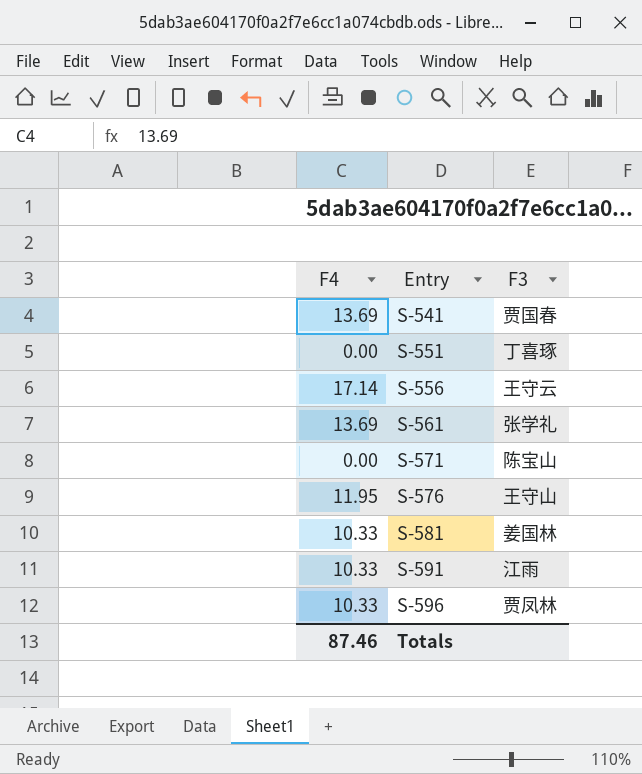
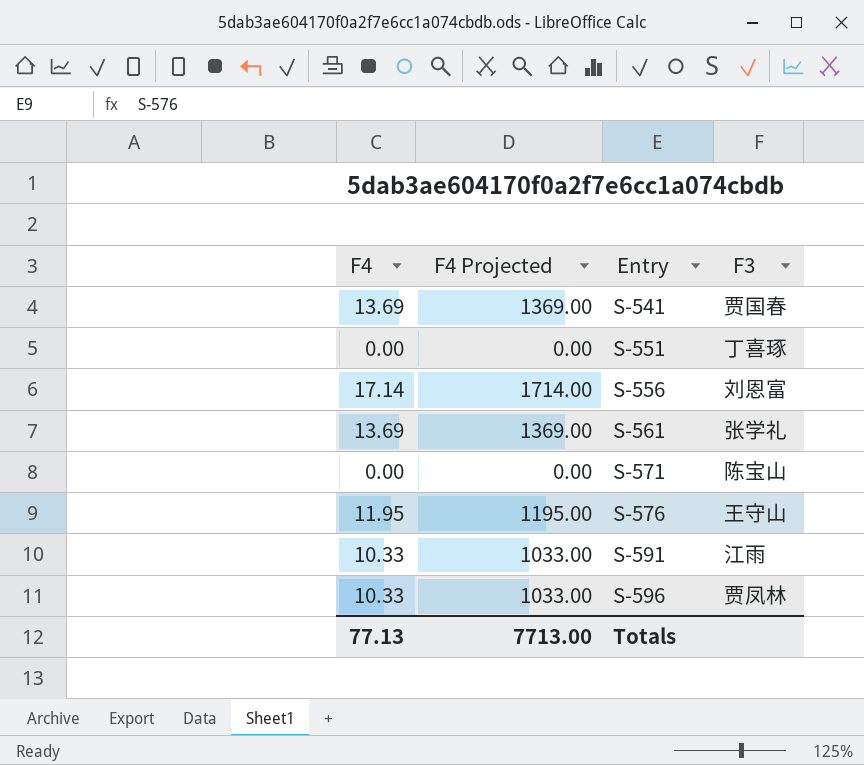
column F4 Projected | formula: none -> [F4] * 100
row S-581: 10.33 | 姜国林 -> none
S-556 | F3: 王守云 -> 刘恩富
Totals | F4: 87.46 -> 77.13

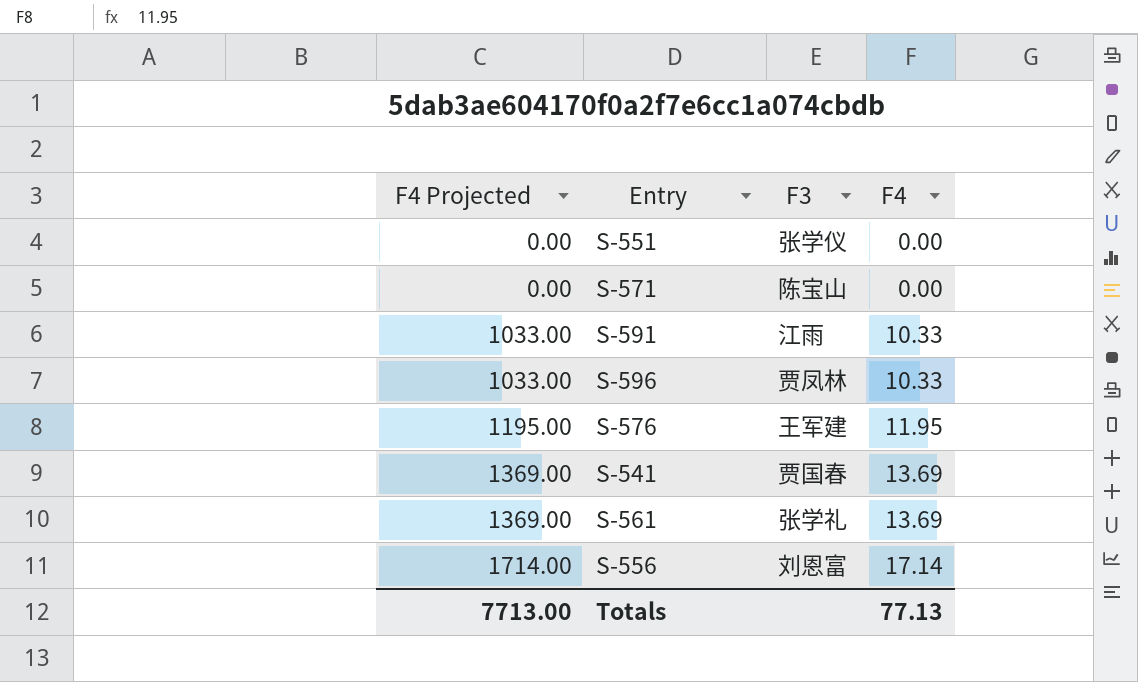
row order: Entry ascending -> F4 Projected ascending
column F4 | position: 1 -> 4
S-551 | F3: 丁喜琢 -> 张学仪
S-576 | F3: 王守山 -> 王军建

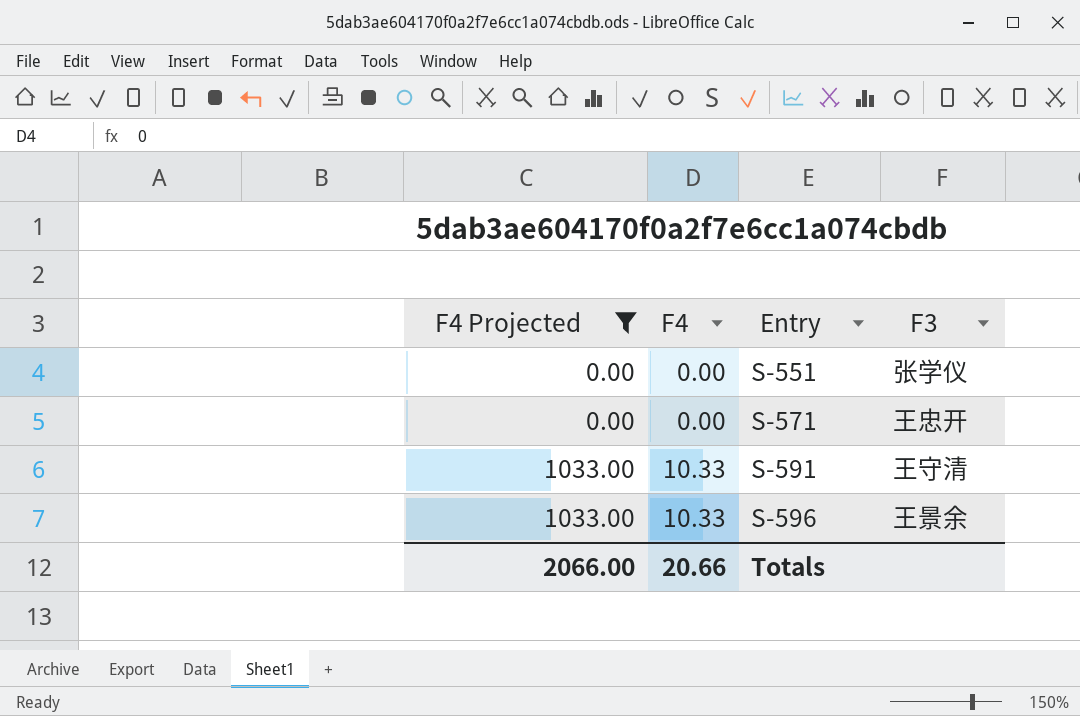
filter: none -> F4 Projected <= 1033.00
column F4 | position: 4 -> 2
S-571 | F3: 陈宝山 -> 王忠开
S-591 | F3: 江雨 -> 王守清
S-596 | F3: 贾凤林 -> 王景余
Totals | F4 Projected: 7713.00 -> 2066.00
Totals | F4: 77.13 -> 20.66

